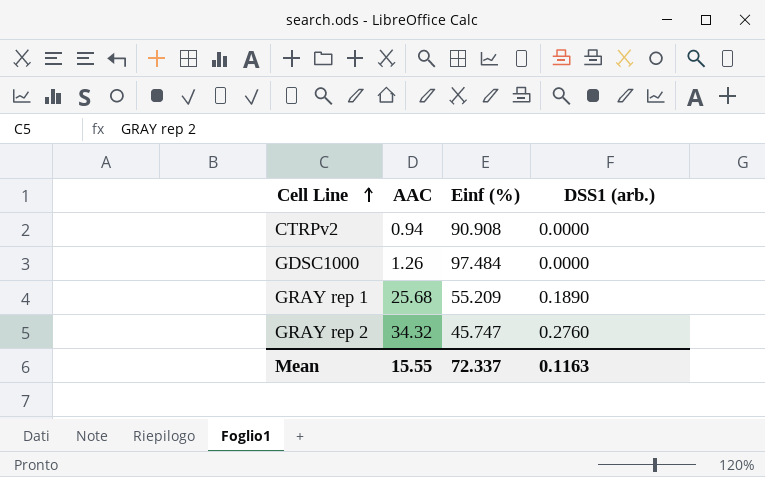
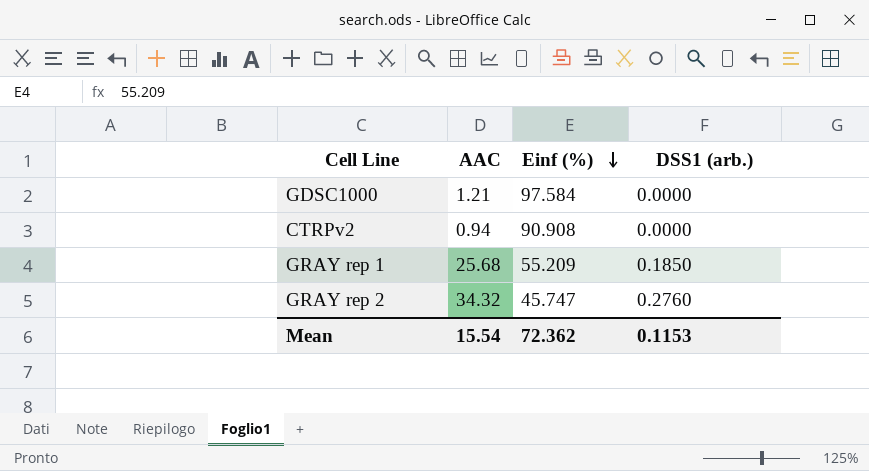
row order: Cell Line ascending -> Einf (%) descending
GDSC1000 | AAC: 1.26 -> 1.21
GDSC1000 | Einf (%): 97.484 -> 97.584
GRAY rep 1 | DSS1 (arb.): 0.1890 -> 0.1850
Mean | AAC: 15.55 -> 15.54
Mean | Einf (%): 72.337 -> 72.362
Mean | DSS1 (arb.): 0.1163 -> 0.1153

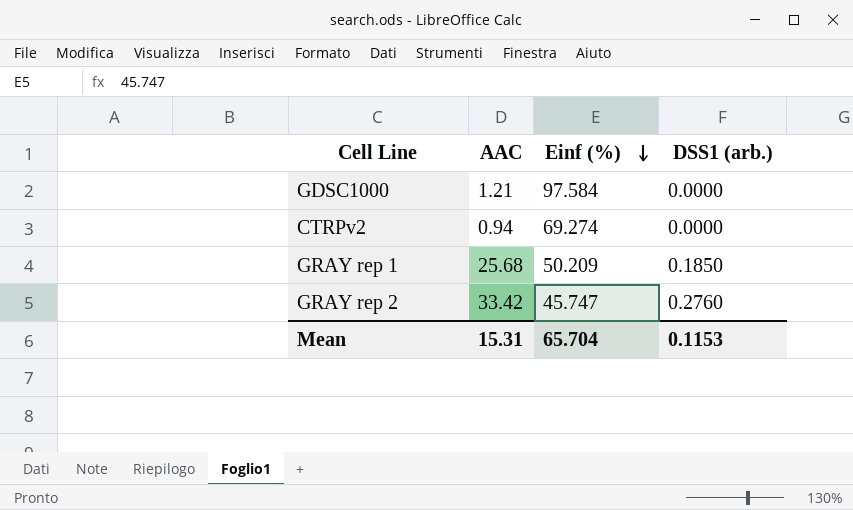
CTRPv2 | Einf (%): 90.908 -> 69.274
GRAY rep 1 | Einf (%): 55.209 -> 50.209
GRAY rep 2 | AAC: 34.32 -> 33.42
Mean | AAC: 15.54 -> 15.31
Mean | Einf (%): 72.362 -> 65.704

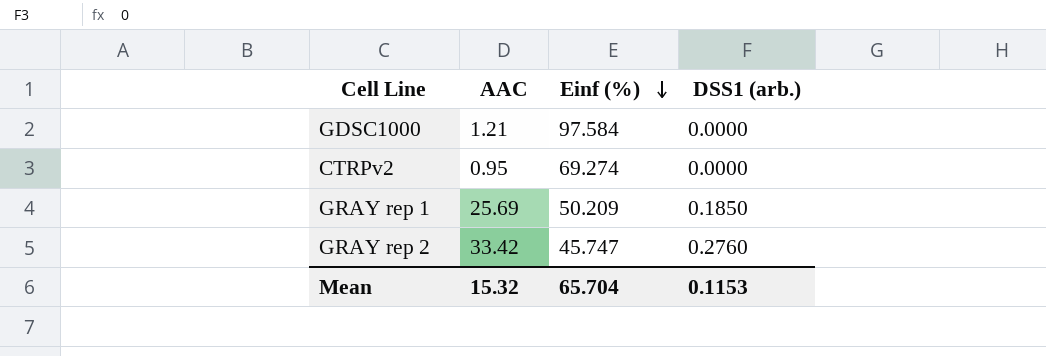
CTRPv2 | AAC: 0.94 -> 0.95
GRAY rep 1 | AAC: 25.68 -> 25.69
Mean | AAC: 15.31 -> 15.32

